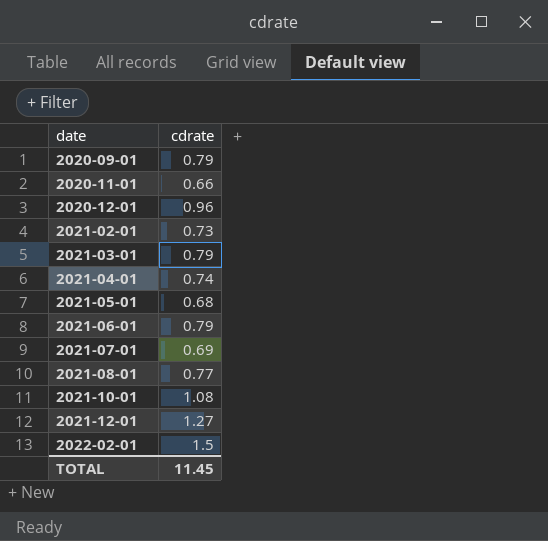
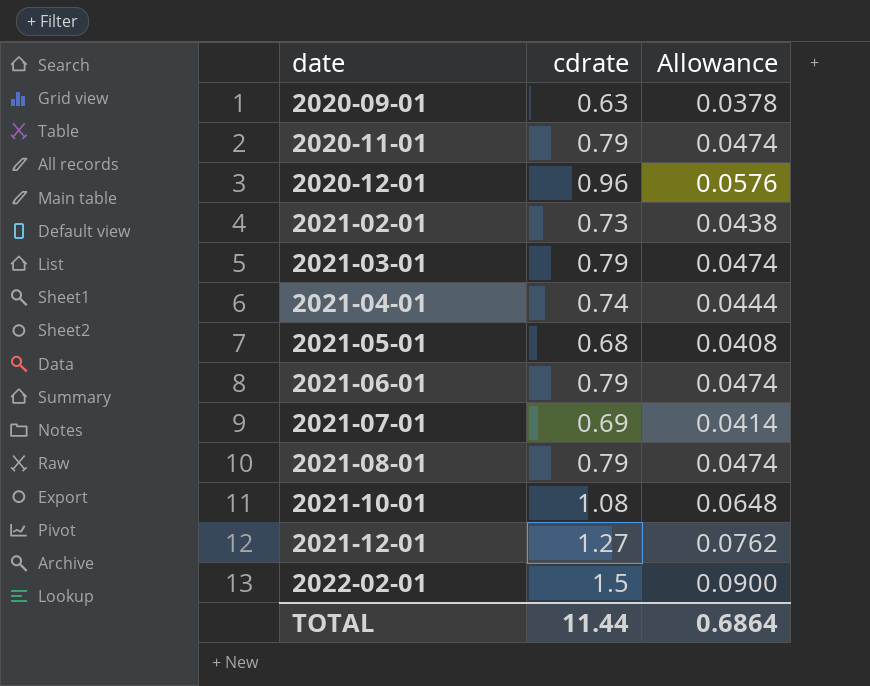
column Allowance | formula: none -> [cdrate] * 0.06
2020-09-01 | cdrate: 0.79 -> 0.63
2020-11-01 | cdrate: 0.66 -> 0.79
2021-08-01 | cdrate: 0.77 -> 0.79
TOTAL | cdrate: 11.45 -> 11.44

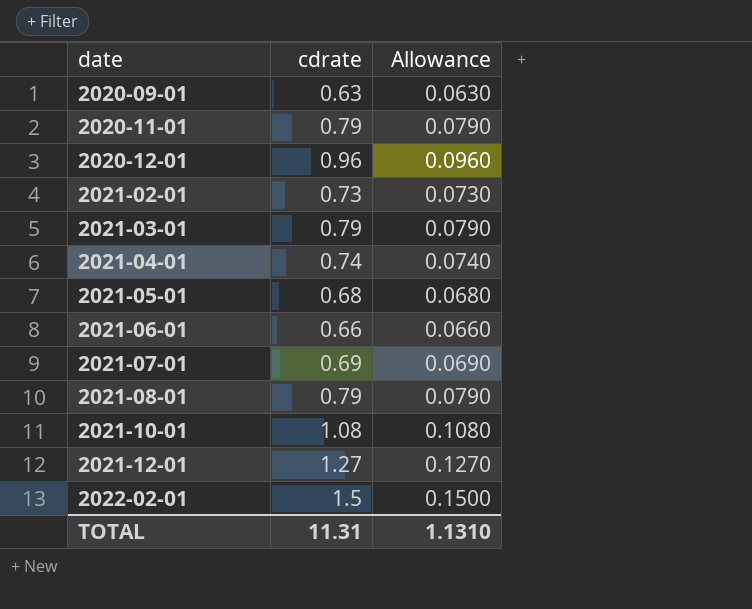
column Allowance | formula: [cdrate] * 0.06 -> [cdrate] * 0.1
2021-06-01 | cdrate: 0.79 -> 0.66
TOTAL | cdrate: 11.44 -> 11.31
TOTAL | Allowance: 0.6864 -> 1.1310

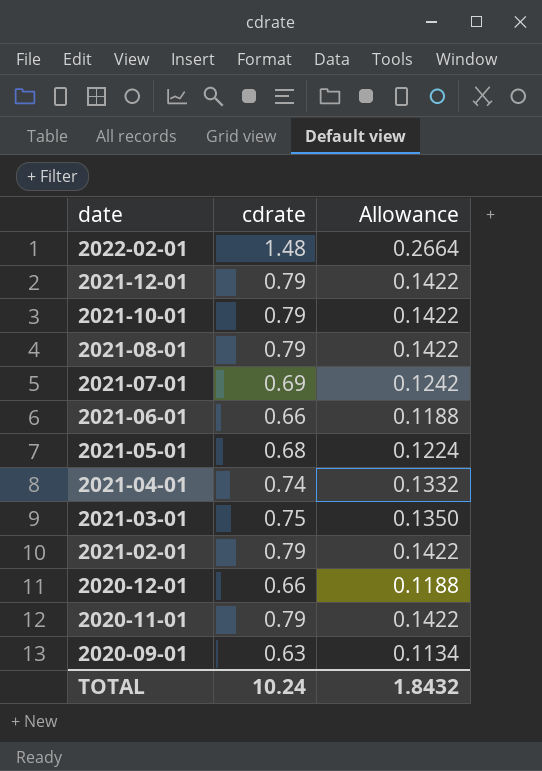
row order: date ascending -> date descending
column Allowance | formula: [cdrate] * 0.1 -> [cdrate] * 0.18
2022-02-01 | cdrate: 1.5 -> 1.48
2021-12-01 | cdrate: 1.27 -> 0.79
2021-10-01 | cdrate: 1.08 -> 0.79
2021-03-01 | cdrate: 0.79 -> 0.75
2021-02-01 | cdrate: 0.73 -> 0.79
2020-12-01 | cdrate: 0.96 -> 0.66
TOTAL | cdrate: 11.31 -> 10.24
TOTAL | Allowance: 1.1310 -> 1.8432

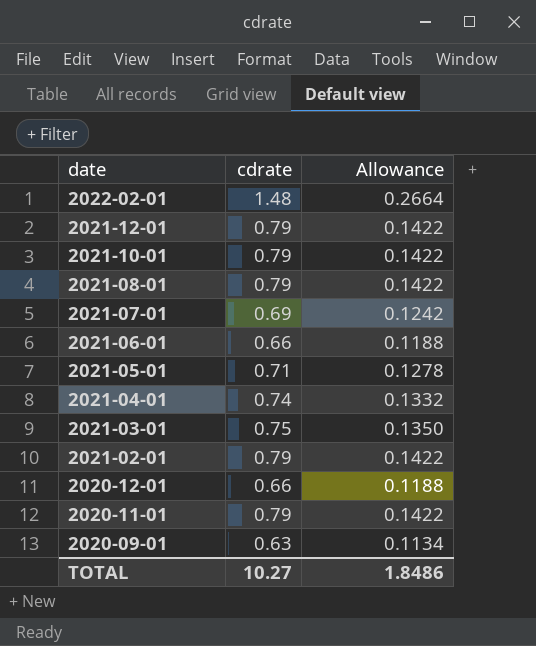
2021-05-01 | cdrate: 0.68 -> 0.71
2021-05-01 | Allowance: 0.1224 -> 0.1278
TOTAL | cdrate: 10.24 -> 10.27
TOTAL | Allowance: 1.8432 -> 1.8486

